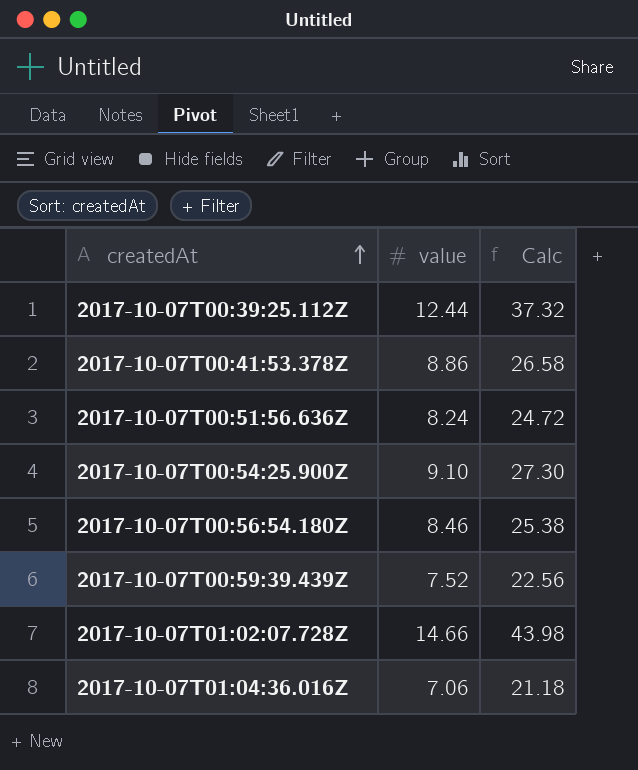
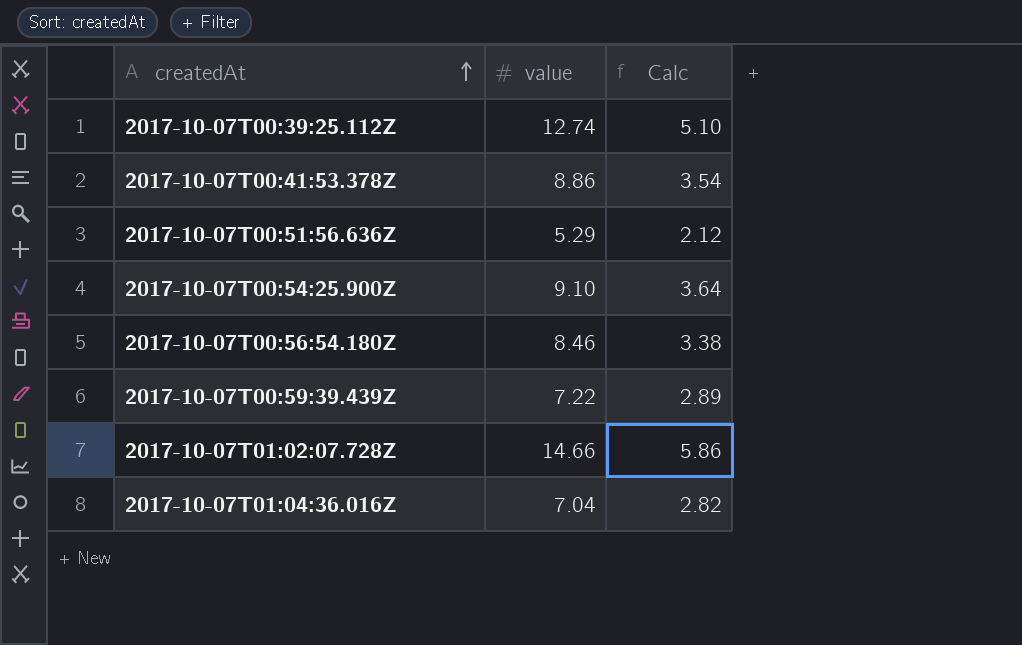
column Calc | formula: [value] * 3 -> [value] * 0.4
2017-10-07T00:39:25.112Z | value: 12.44 -> 12.74
2017-10-07T00:51:56.636Z | value: 8.24 -> 5.29
2017-10-07T00:59:39.439Z | value: 7.52 -> 7.22
2017-10-07T01:04:36.016Z | value: 7.06 -> 7.04

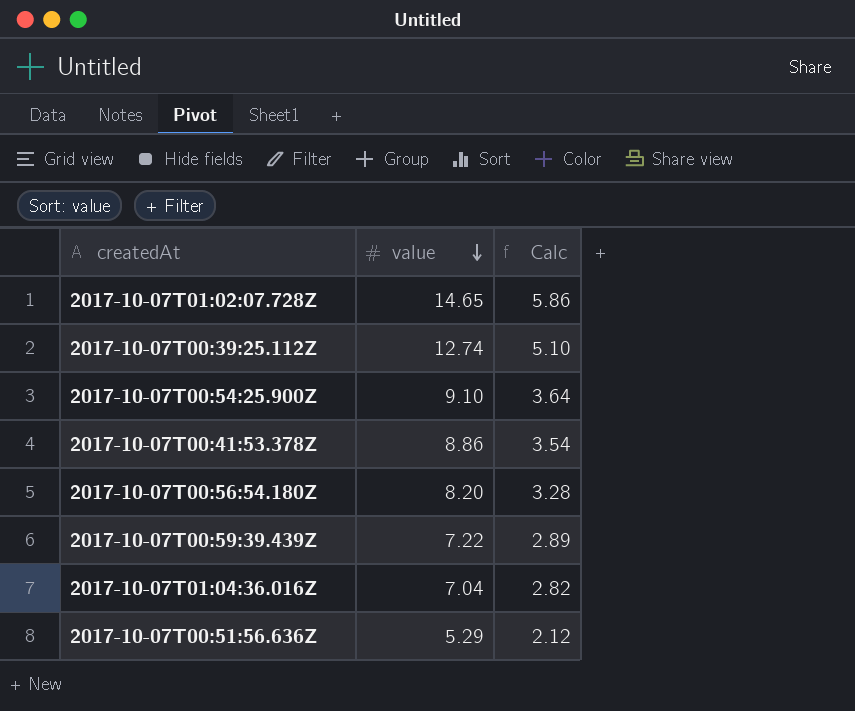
row order: createdAt ascending -> value descending
2017-10-07T01:02:07.728Z | value: 14.66 -> 14.65
2017-10-07T00:56:54.180Z | value: 8.46 -> 8.20
2017-10-07T00:56:54.180Z | Calc: 3.38 -> 3.28

